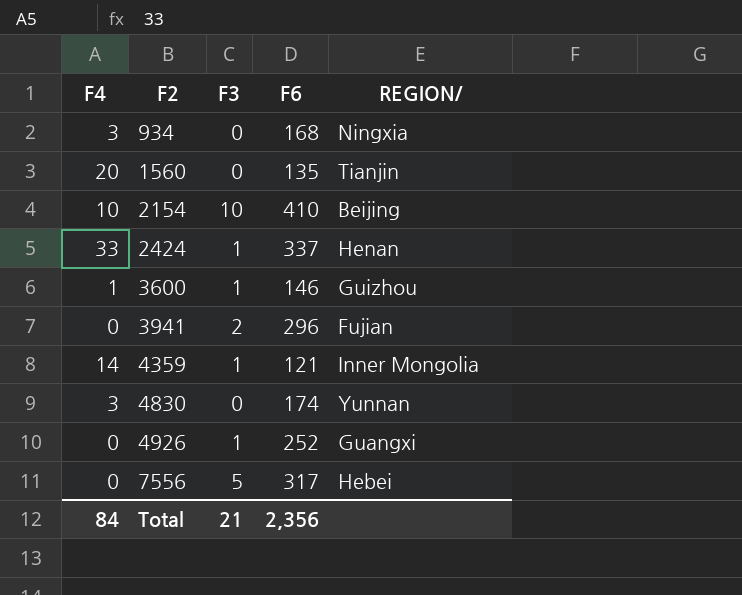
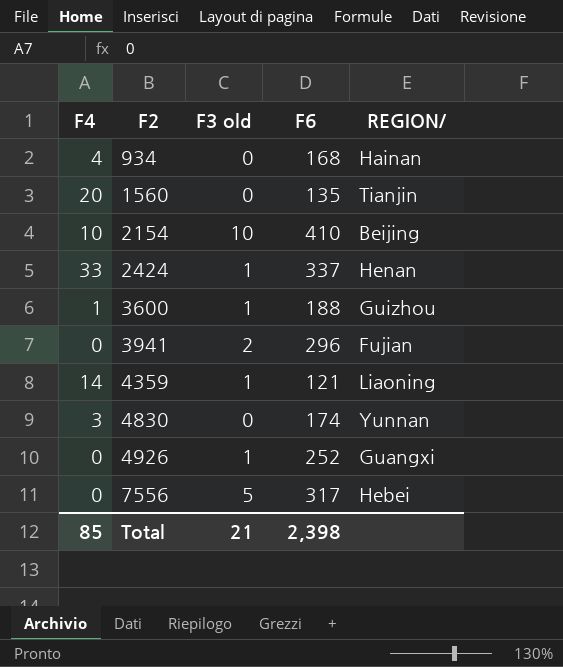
column name: F3 -> F3 old
934 | F4: 3 -> 4
934 | REGION/: Ningxia -> Hainan
3600 | F6: 146 -> 188
4359 | REGION/: Inner Mongolia -> Liaoning
Total | F4: 84 -> 85
Total | F6: 2,356 -> 2,398

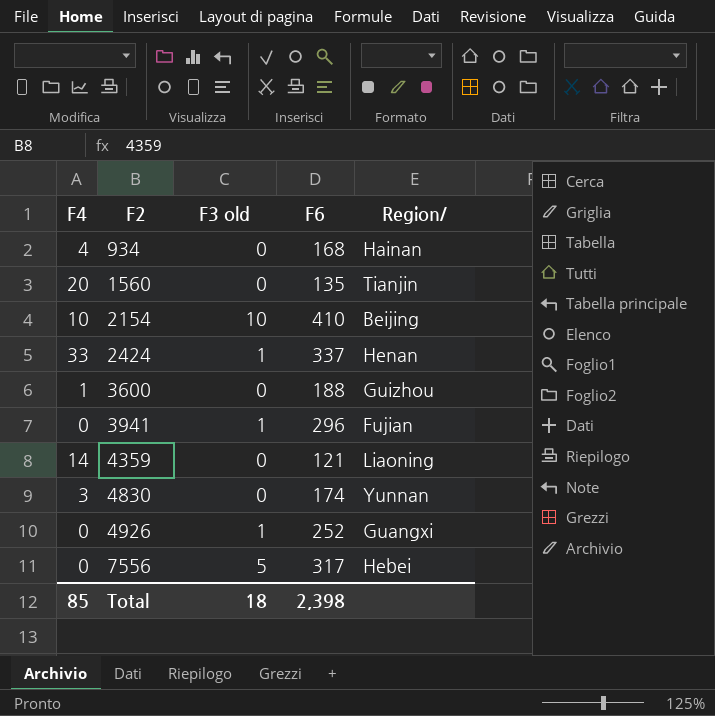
column name: REGION/ -> Region/
3600 | F3 old: 1 -> 0
3941 | F3 old: 2 -> 1
4359 | F3 old: 1 -> 0
Total | F3 old: 21 -> 18

